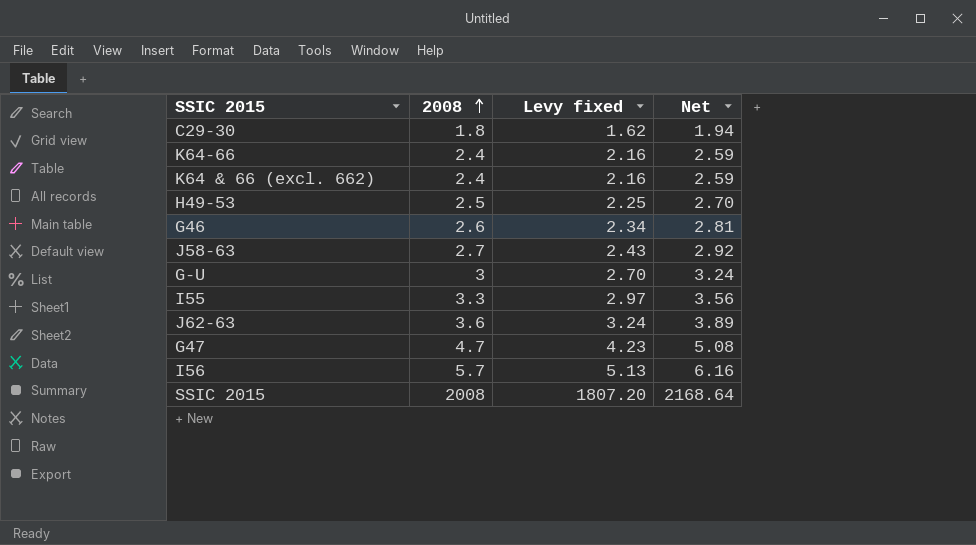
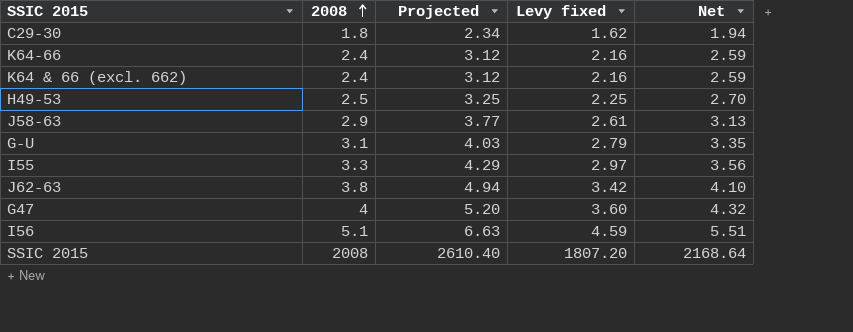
column Projected | formula: none -> [2008] * 1.3
row G46: 2.6 | 2.34 | 2.81 -> none
J58-63 | 2008: 2.7 -> 2.9
J58-63 | Levy fixed: 2.43 -> 2.61
J58-63 | Net: 2.92 -> 3.13
G-U | 2008: 3 -> 3.1
G-U | Levy fixed: 2.70 -> 2.79
G-U | Net: 3.24 -> 3.35
J62-63 | 2008: 3.6 -> 3.8
J62-63 | Levy fixed: 3.24 -> 3.42
J62-63 | Net: 3.89 -> 4.10
G47 | 2008: 4.7 -> 4
G47 | Levy fixed: 4.23 -> 3.60
G47 | Net: 5.08 -> 4.32
I56 | 2008: 5.7 -> 5.1
I56 | Levy fixed: 5.13 -> 4.59
I56 | Net: 6.16 -> 5.51

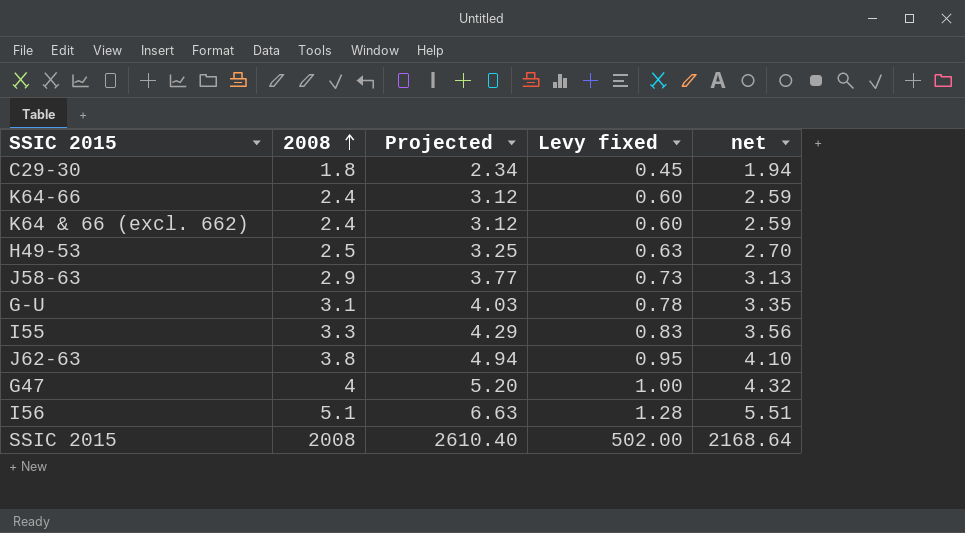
column Levy fixed | formula: [2008] * 0.9 -> [2008] * 0.25
column name: Net -> net

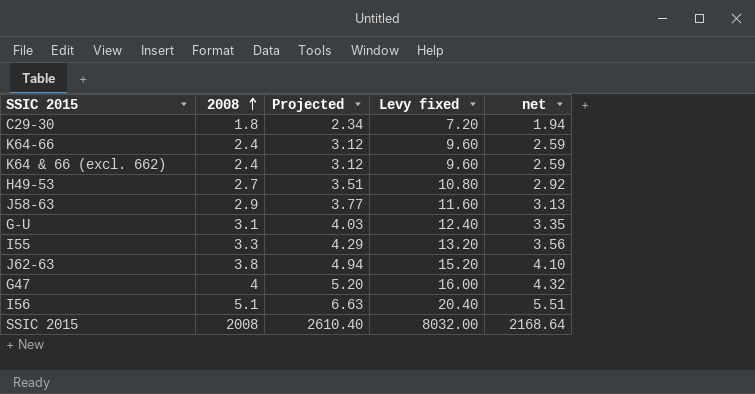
column Levy fixed | formula: [2008] * 0.25 -> [2008] * 4
H49-53 | 2008: 2.5 -> 2.7
H49-53 | Projected: 3.25 -> 3.51
H49-53 | net: 2.70 -> 2.92

